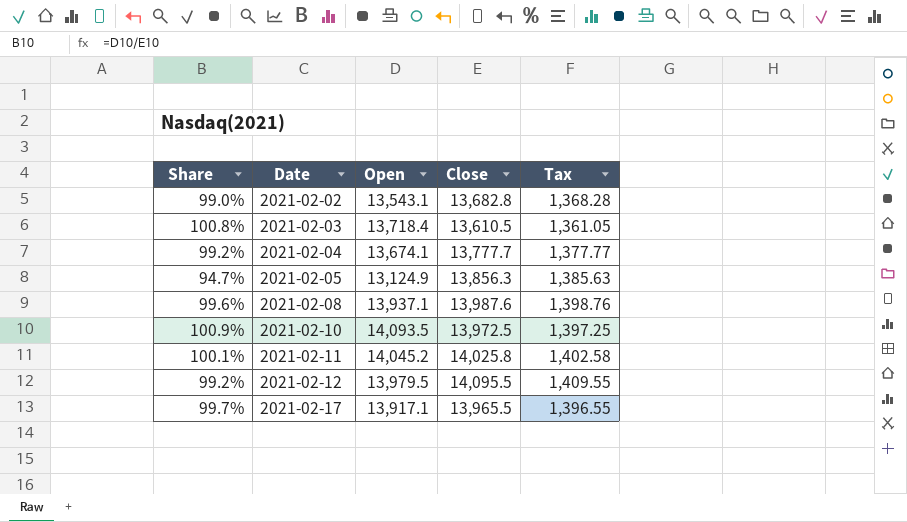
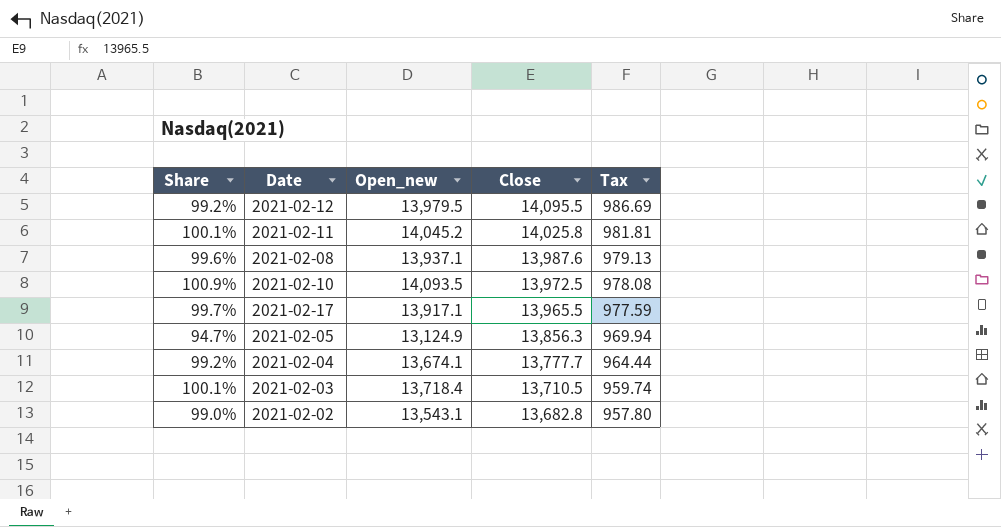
row order: Date ascending -> Close descending
column name: Open -> Open_new
column Tax | formula: [Close] * 0.1 -> [Close] * 0.07
2021-02-03 | Share: 100.8% -> 100.1%
2021-02-03 | Close: 13,610.5 -> 13,710.5

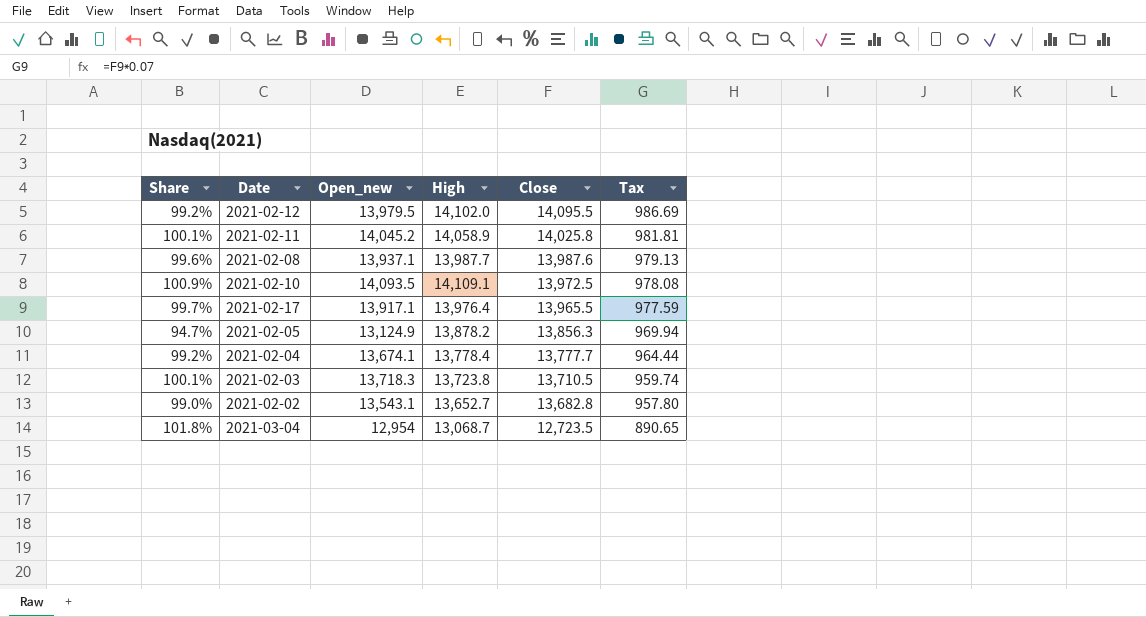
column High | position: none -> 4
2021-02-03 | Open_new: 13,718.4 -> 13,718.3
row 2021-03-04: none -> 101.8% | 12,954 | 13,068.7 | 12,723.5 | 890.65

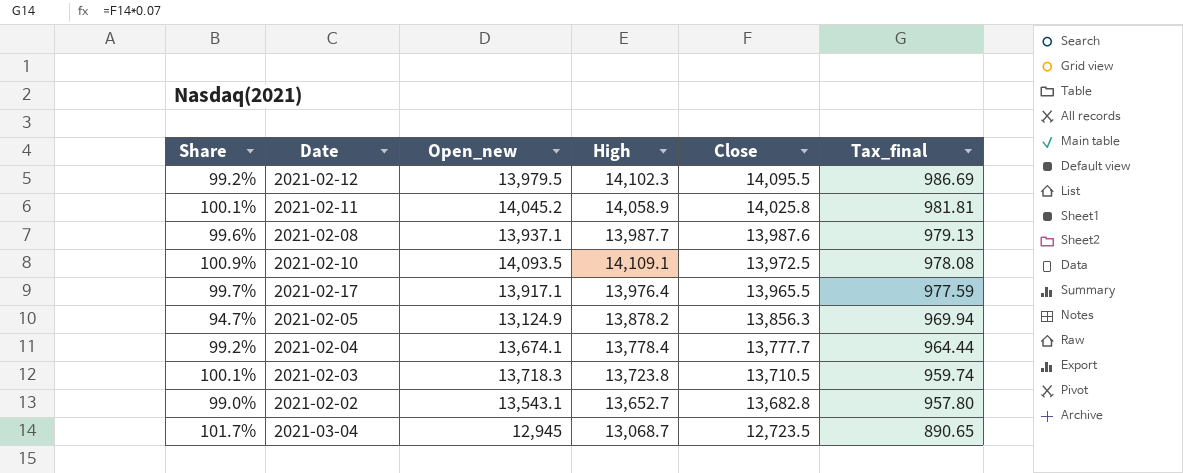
column name: Tax -> Tax_final
2021-02-12 | High: 14,102.0 -> 14,102.3
2021-03-04 | Share: 101.8% -> 101.7%
2021-03-04 | Open_new: 12,954 -> 12,945

